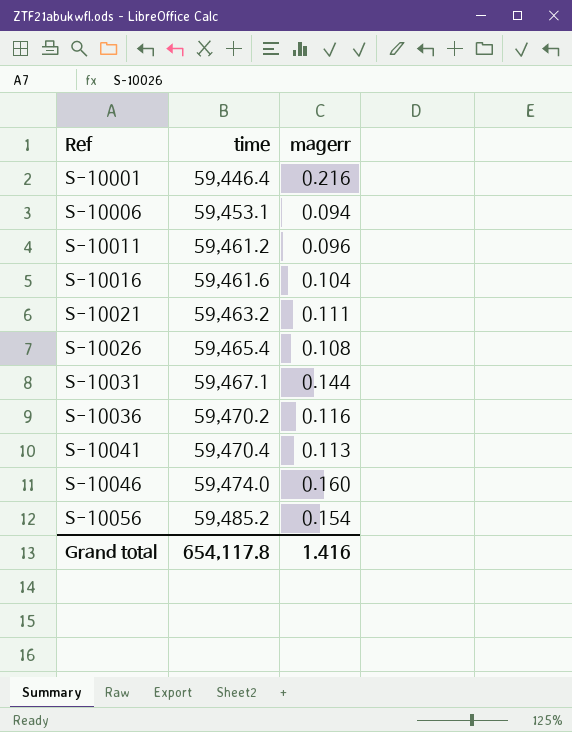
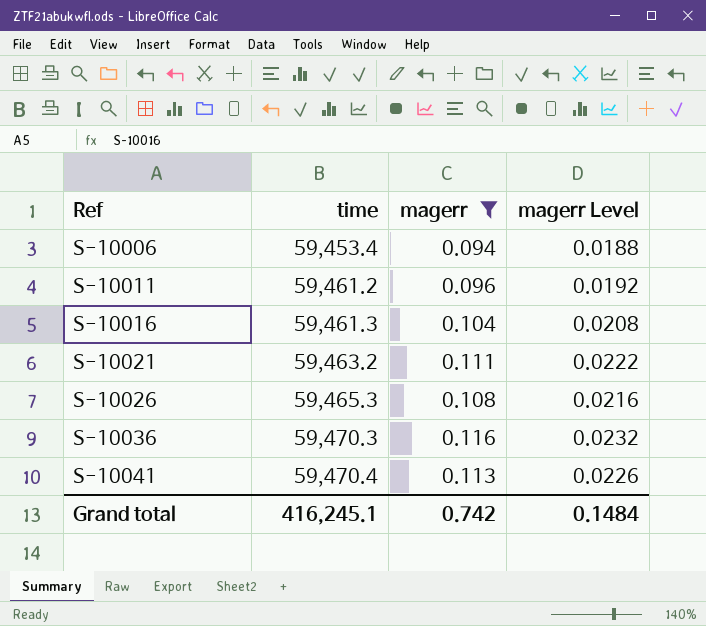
filter: none -> magerr <= 0.116
column magerr Level | formula: none -> [magerr] * 0.2
S-10006 | time: 59,453.1 -> 59,453.4
S-10016 | time: 59,461.6 -> 59,461.3
S-10026 | time: 59,465.4 -> 59,465.3
S-10036 | time: 59,470.2 -> 59,470.3
Grand total | time: 654,117.8 -> 416,245.1
Grand total | magerr: 1.416 -> 0.742

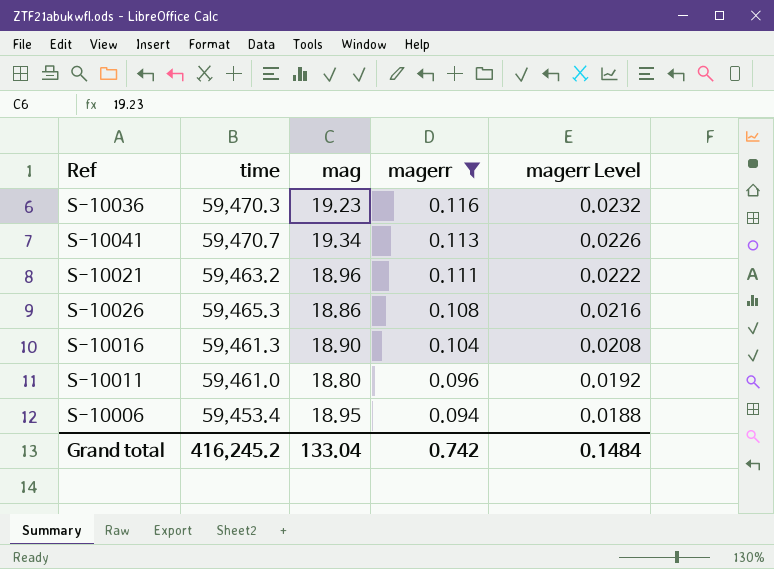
row order: Ref ascending -> magerr descending
column mag | position: none -> 3
S-10041 | time: 59,470.4 -> 59,470.7
S-10011 | time: 59,461.2 -> 59,461.0
Grand total | time: 416,245.1 -> 416,245.2

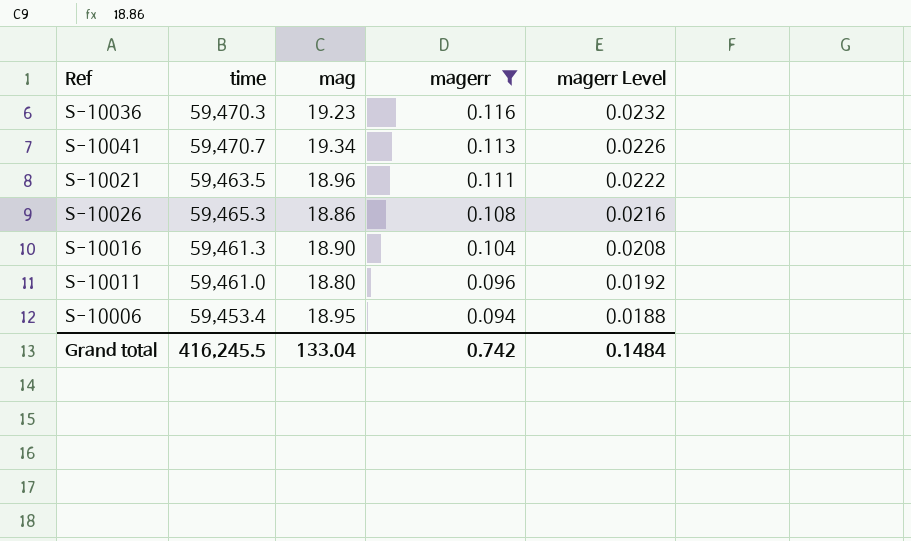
S-10021 | time: 59,463.2 -> 59,463.5
Grand total | time: 416,245.2 -> 416,245.5

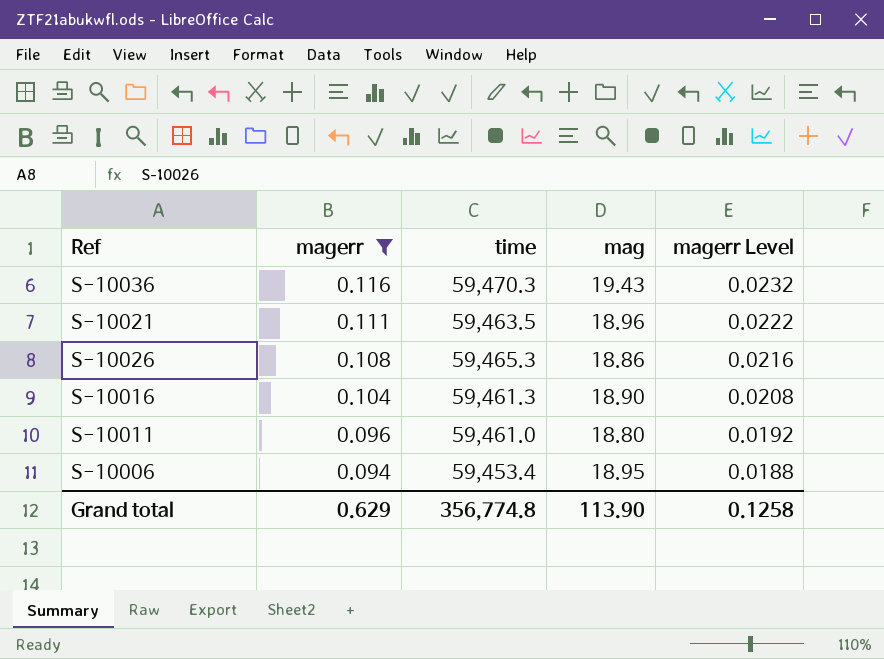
column magerr | position: 4 -> 2
row S-10041: 59,470.7 | 19.34 | 0.113 | 0.0226 -> none
S-10036 | mag: 19.23 -> 19.43
Grand total | magerr: 0.742 -> 0.629
Grand total | time: 416,245.5 -> 356,774.8
Grand total | mag: 133.04 -> 113.90
Grand total | magerr Level: 0.1484 -> 0.1258

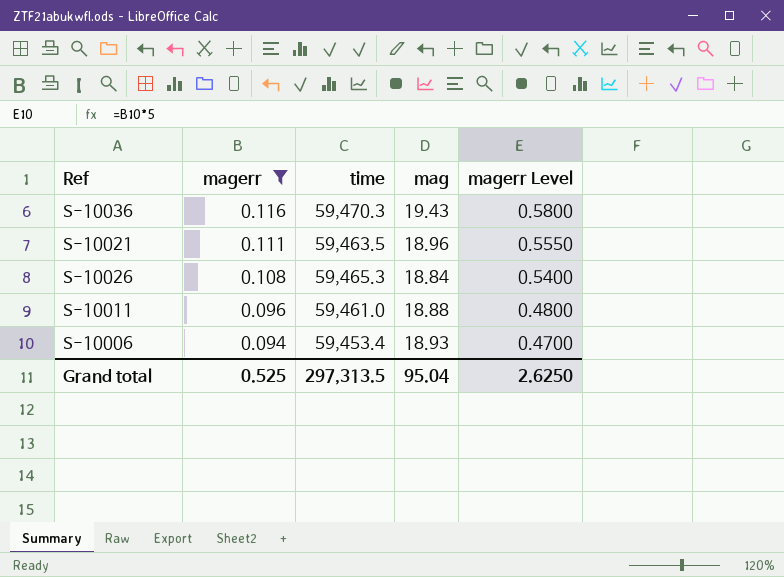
column magerr Level | formula: [magerr] * 0.2 -> [magerr] * 5
row S-10016: 0.104 | 59,461.3 | 18.90 | 0.0208 -> none
S-10026 | mag: 18.86 -> 18.84
S-10011 | mag: 18.80 -> 18.88
S-10006 | mag: 18.95 -> 18.93
Grand total | magerr: 0.629 -> 0.525
Grand total | time: 356,774.8 -> 297,313.5
Grand total | mag: 113.90 -> 95.04
Grand total | magerr Level: 0.1258 -> 2.6250

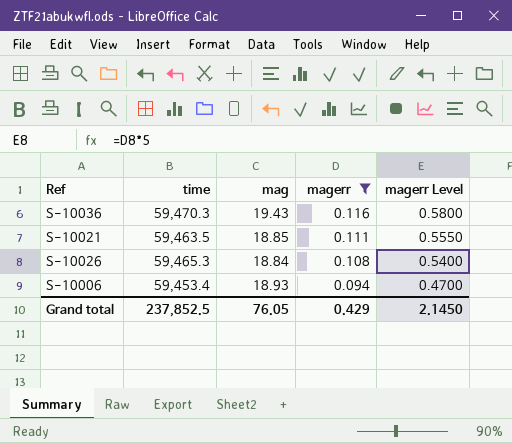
column magerr | position: 2 -> 4
row S-10011: 0.096 | 59,461.0 | 18.88 | 0.4800 -> none
S-10021 | mag: 18.96 -> 18.85
Grand total | time: 297,313.5 -> 237,852.5
Grand total | mag: 95.04 -> 76.05
Grand total | magerr: 0.525 -> 0.429
Grand total | magerr Level: 2.6250 -> 2.1450

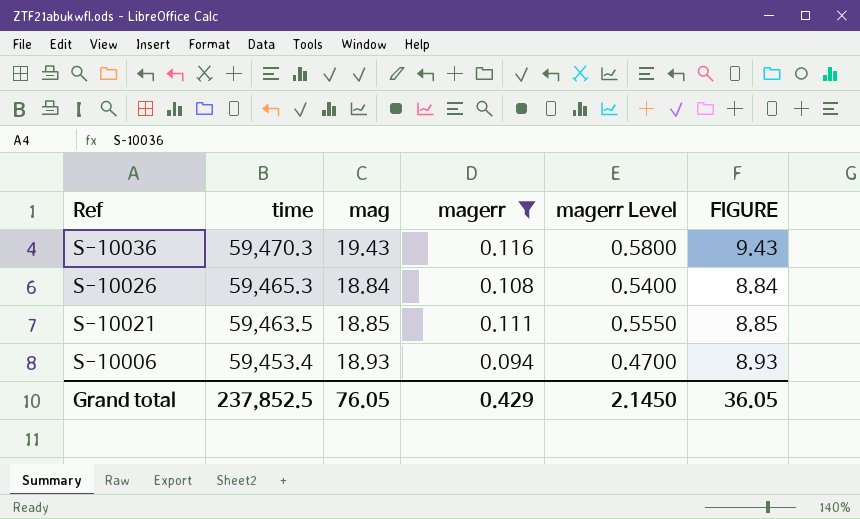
row order: magerr descending -> Ref descending
column FIGURE | formula: none -> [mag] - 10

